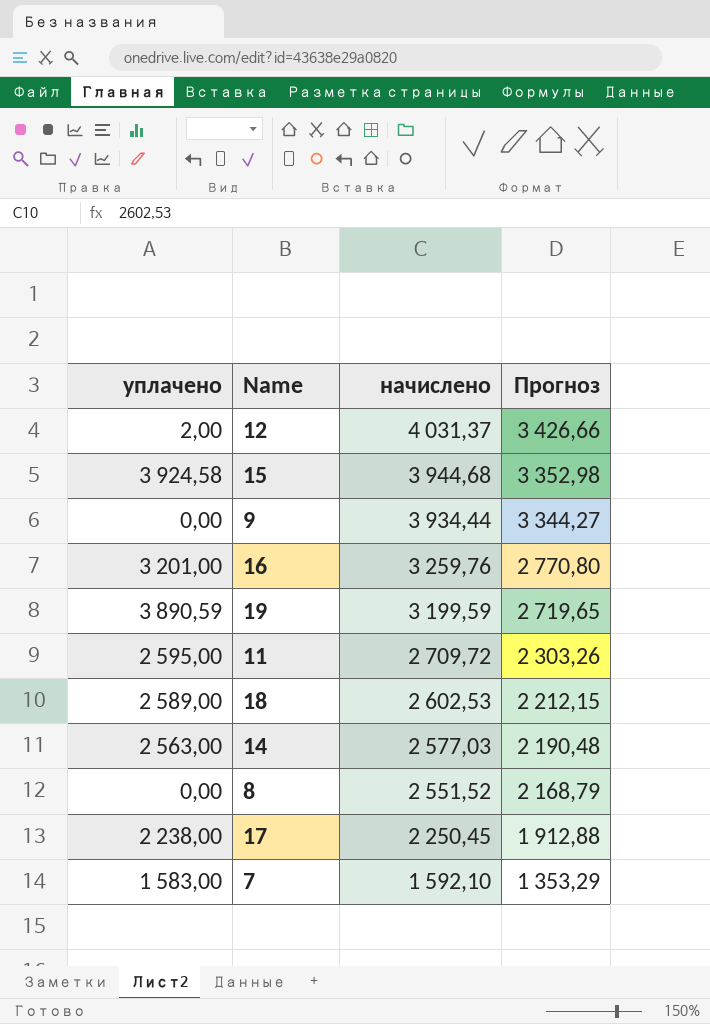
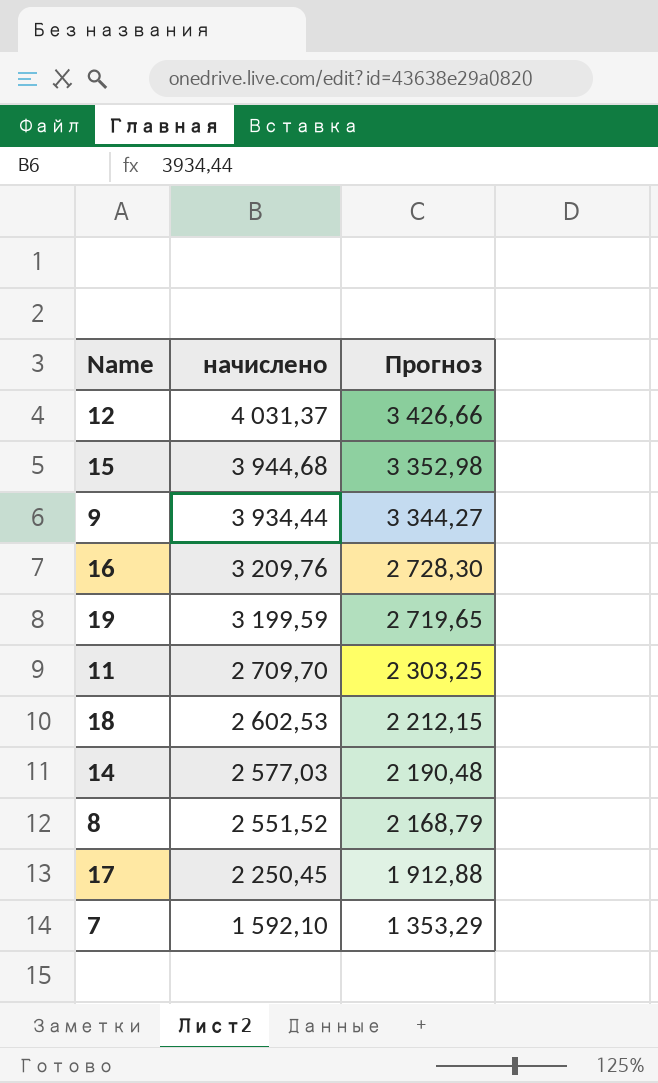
column уплачено | position: 1 -> none
16 | начислено: 3 259,76 -> 3 209,76
16 | Прогноз: 2 770,80 -> 2 728,30
11 | начислено: 2 709,72 -> 2 709,70
11 | Прогноз: 2 303,26 -> 2 303,25

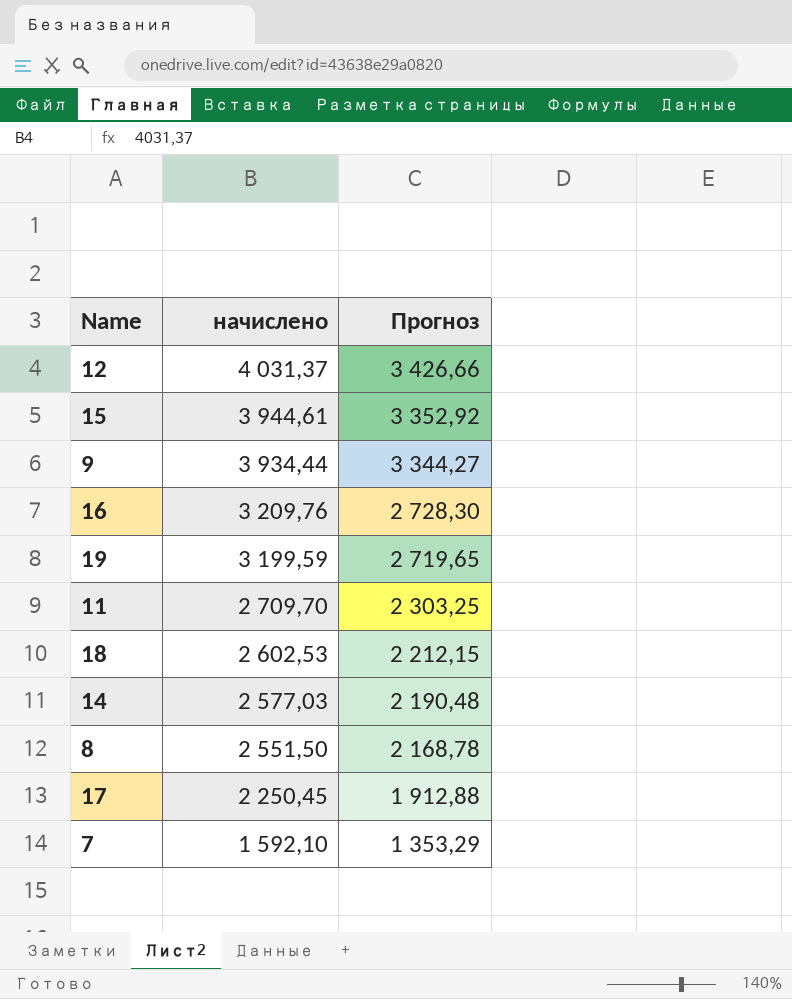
15 | начислено: 3 944,68 -> 3 944,61
15 | Прогноз: 3 352,98 -> 3 352,92
8 | начислено: 2 551,52 -> 2 551,50
8 | Прогноз: 2 168,79 -> 2 168,78

